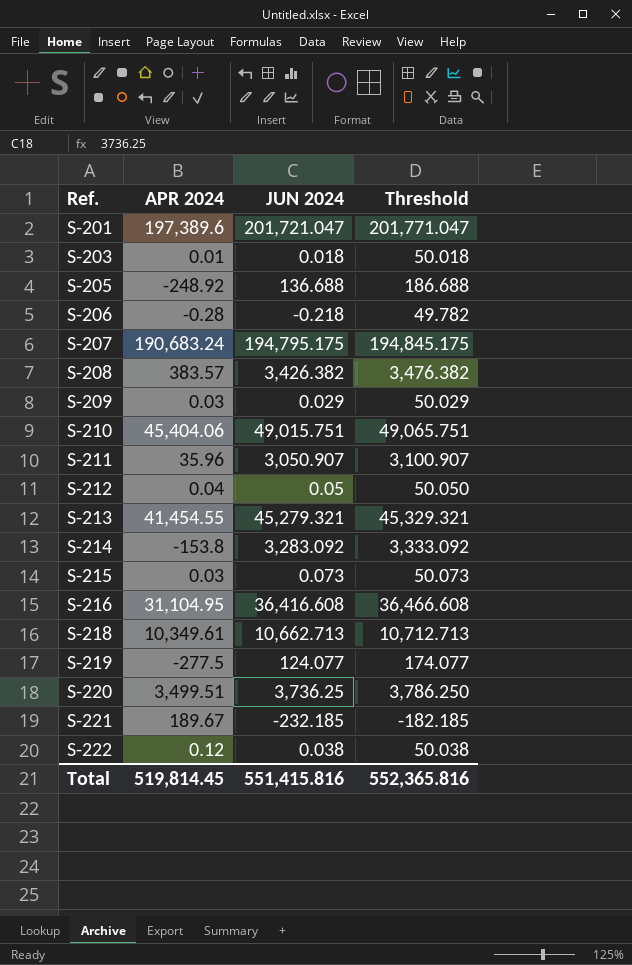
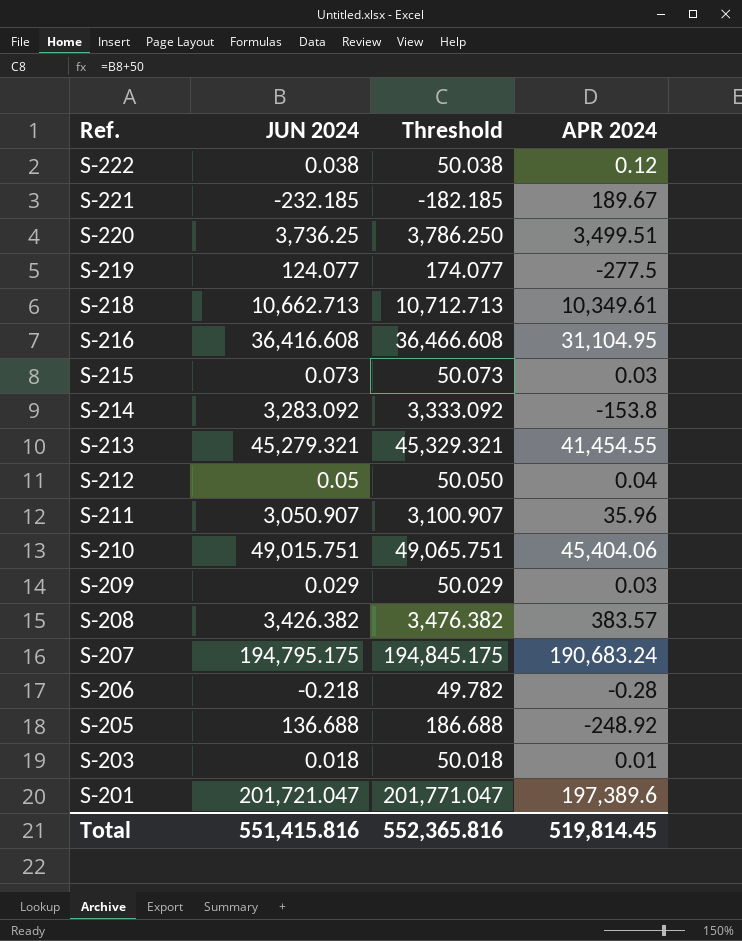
row order: Ref. ascending -> Ref. descending
column APR 2024 | position: 2 -> 4

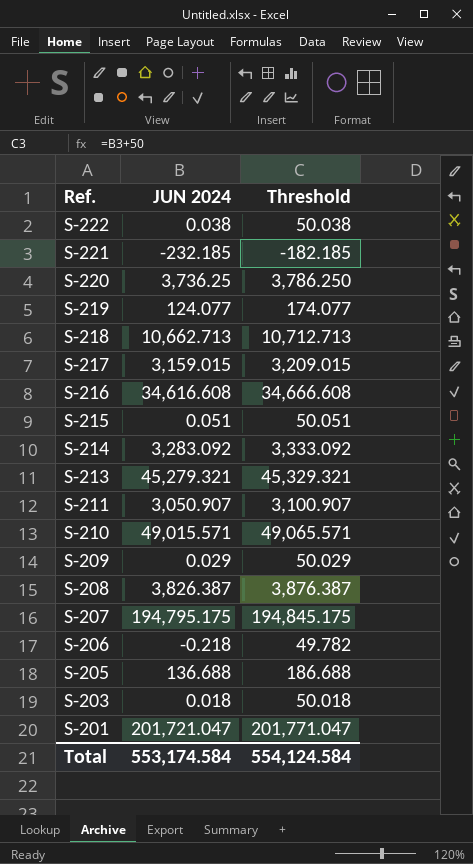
column APR 2024 | position: 4 -> none
row S-212: 0.05 | 50.050 | 0.04 -> none
row S-217: none -> 3,159.015 | 3,209.015
S-216 | JUN 2024: 36,416.608 -> 34,616.608
S-216 | Threshold: 36,466.608 -> 34,666.608
S-215 | JUN 2024: 0.073 -> 0.051
S-215 | Threshold: 50.073 -> 50.051
S-210 | JUN 2024: 49,015.751 -> 49,015.571
S-210 | Threshold: 49,065.751 -> 49,065.571
S-208 | JUN 2024: 3,426.382 -> 3,826.387
S-208 | Threshold: 3,476.382 -> 3,876.387
Total | JUN 2024: 551,415.816 -> 553,174.584
Total | Threshold: 552,365.816 -> 554,124.584

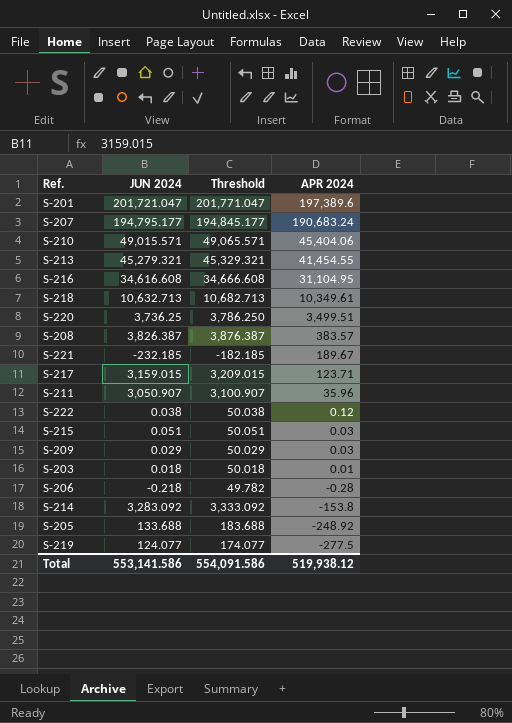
row order: Ref. descending -> APR 2024 descending
column APR 2024 | position: none -> 4
S-207 | JUN 2024: 194,795.175 -> 194,795.177
S-207 | Threshold: 194,845.175 -> 194,845.177
S-218 | JUN 2024: 10,662.713 -> 10,632.713
S-218 | Threshold: 10,712.713 -> 10,682.713
S-205 | JUN 2024: 136.688 -> 133.688
S-205 | Threshold: 186.688 -> 183.688
Total | JUN 2024: 553,174.584 -> 553,141.586
Total | Threshold: 554,124.584 -> 554,091.586

